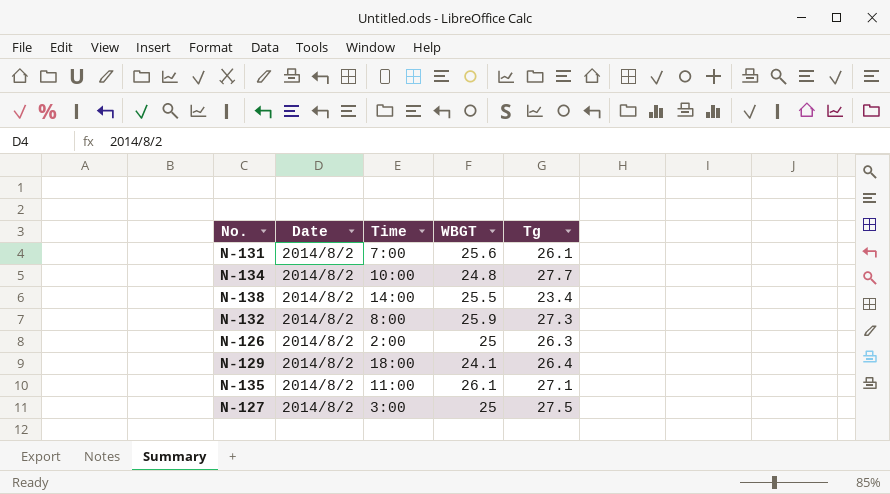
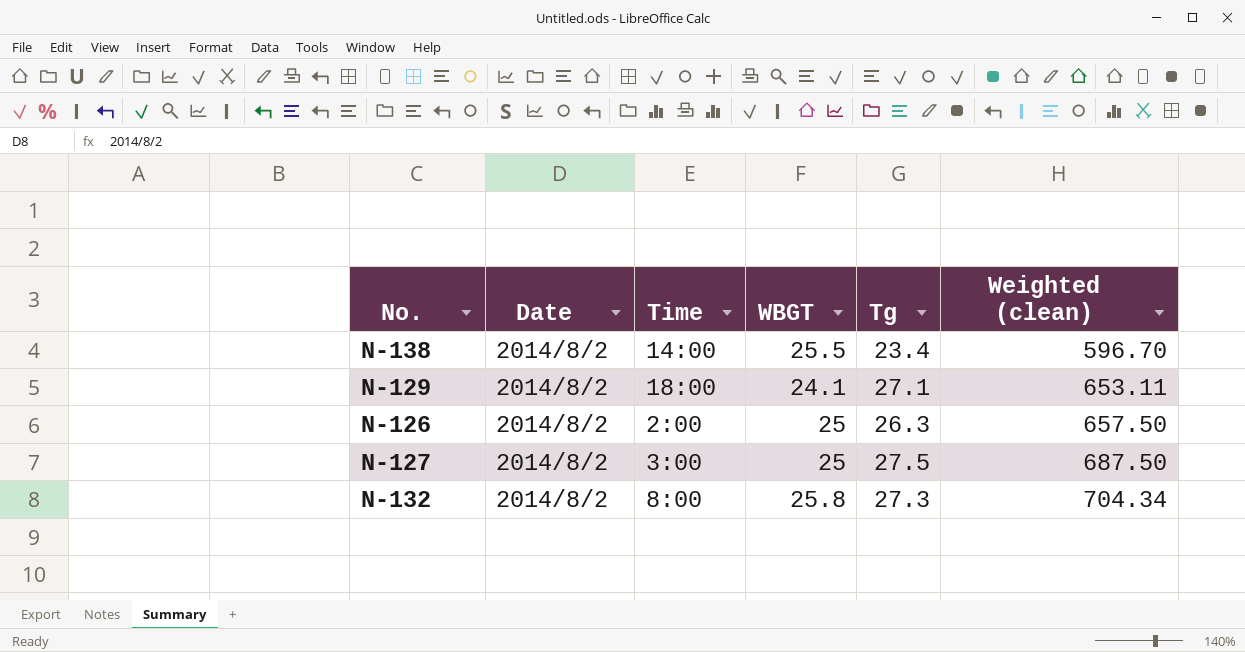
row order: none -> Weighted (clean) ascending
column Weighted (clean) | formula: none -> [WBGT] * [Tg]
row N-131: 2014/8/2 | 7:00 | 25.6 | 26.1 -> none
row N-134: 2014/8/2 | 10:00 | 24.8 | 27.7 -> none
row N-135: 2014/8/2 | 11:00 | 26.1 | 27.1 -> none
N-129 | Tg: 26.4 -> 27.1
N-132 | WBGT: 25.9 -> 25.8

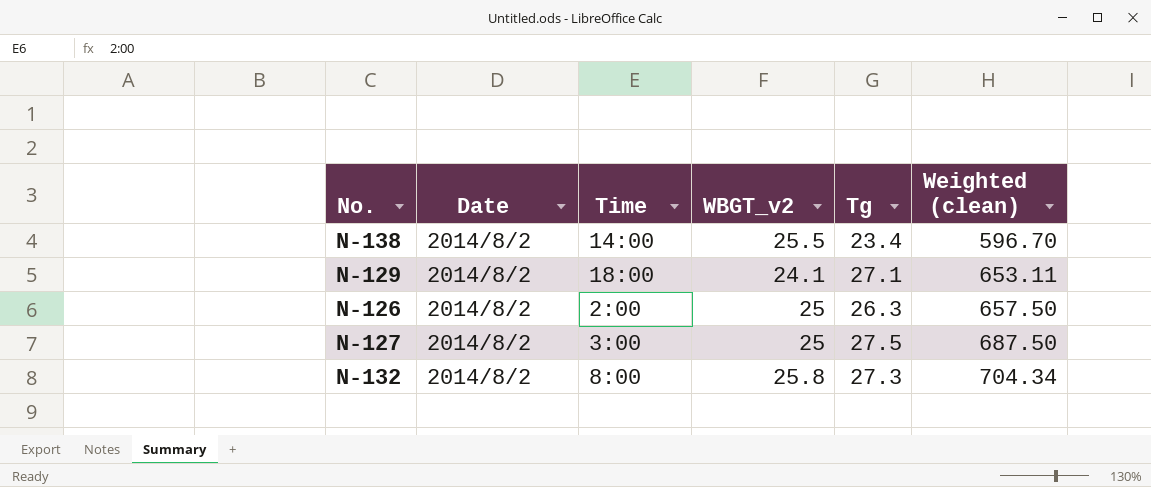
column name: WBGT -> WBGT_v2

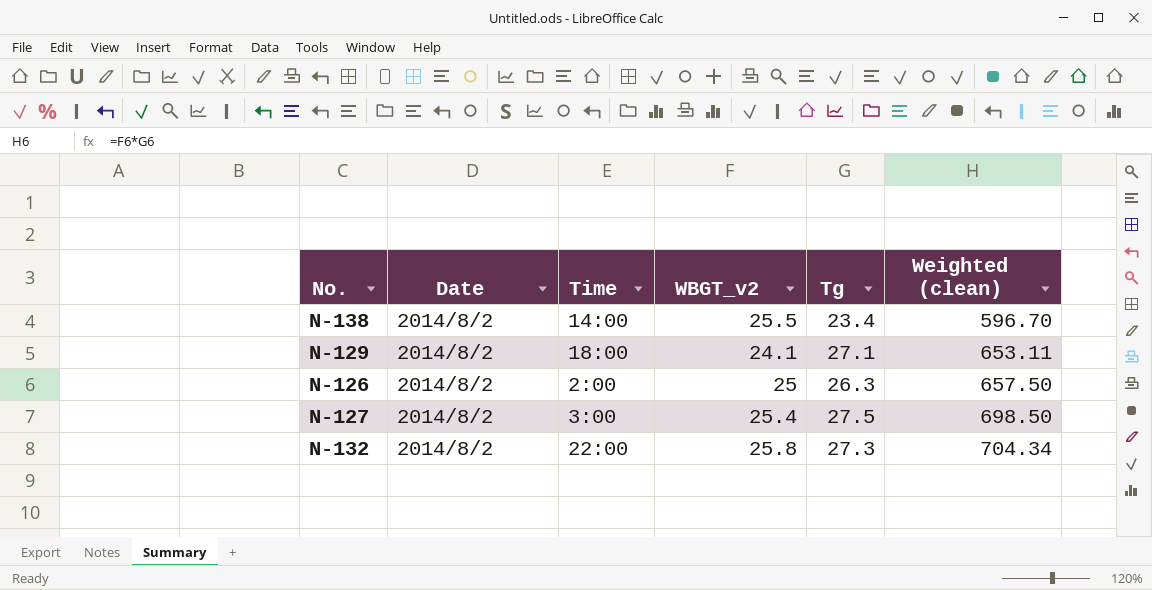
N-127 | WBGT_v2: 25 -> 25.4
N-127 | Weighted (clean): 687.50 -> 698.50
N-132 | Time: 8:00 -> 22:00

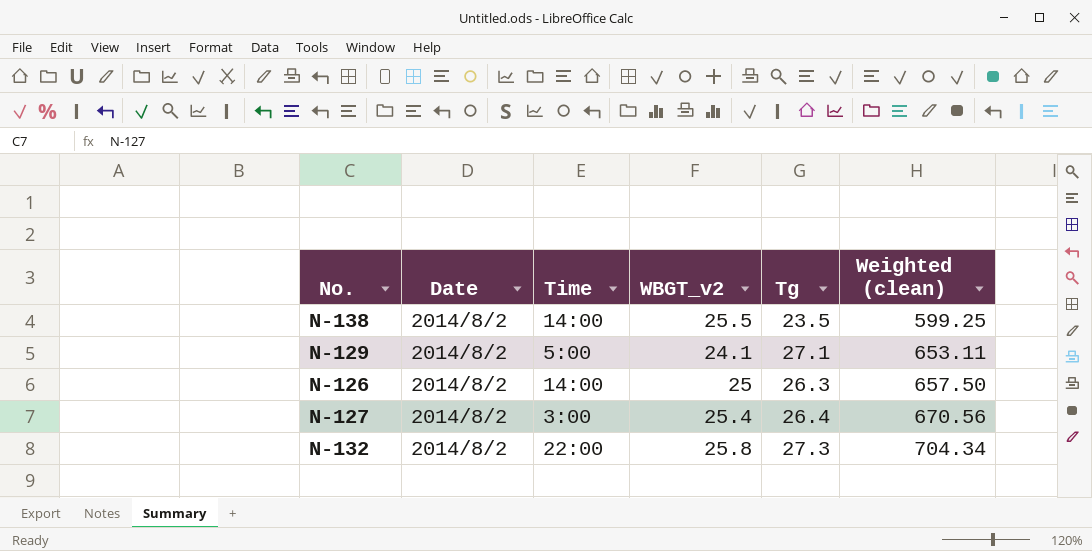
N-138 | Tg: 23.4 -> 23.5
N-138 | Weighted (clean): 596.70 -> 599.25
N-129 | Time: 18:00 -> 5:00
N-126 | Time: 2:00 -> 14:00
N-127 | Tg: 27.5 -> 26.4
N-127 | Weighted (clean): 698.50 -> 670.56

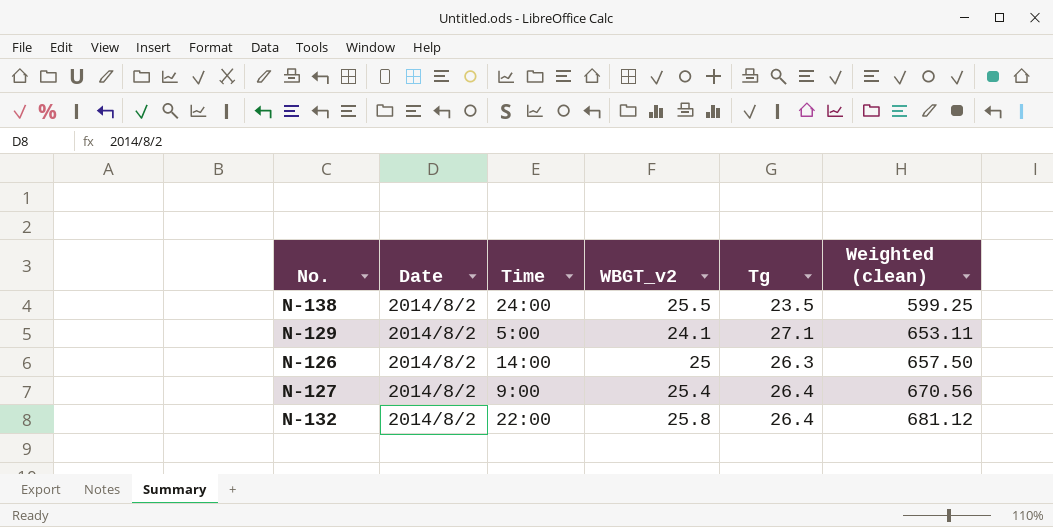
N-138 | Time: 14:00 -> 24:00
N-127 | Time: 3:00 -> 9:00
N-132 | Tg: 27.3 -> 26.4
N-132 | Weighted (clean): 704.34 -> 681.12

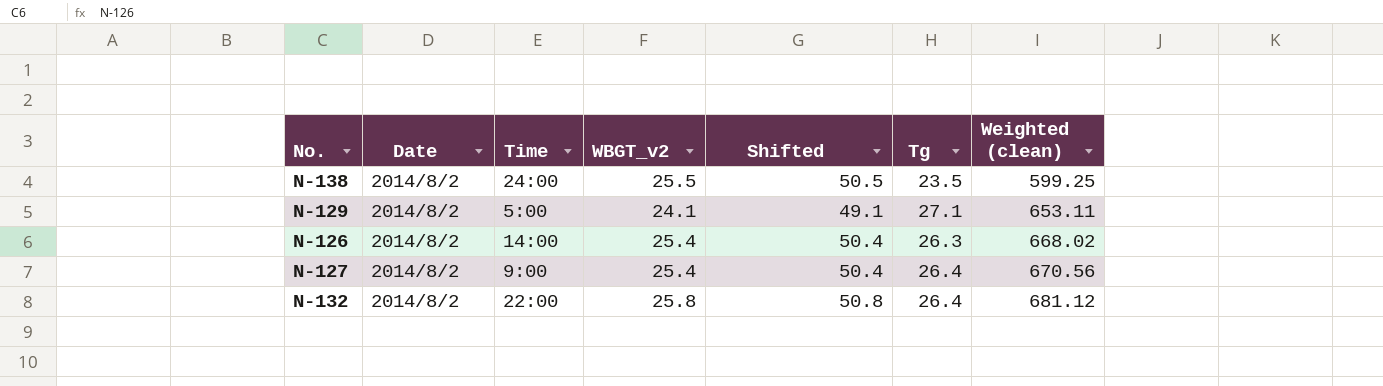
column Shifted | formula: none -> [WBGT_v2] + 25
N-126 | WBGT_v2: 25 -> 25.4
N-126 | Weighted (clean): 657.50 -> 668.02

